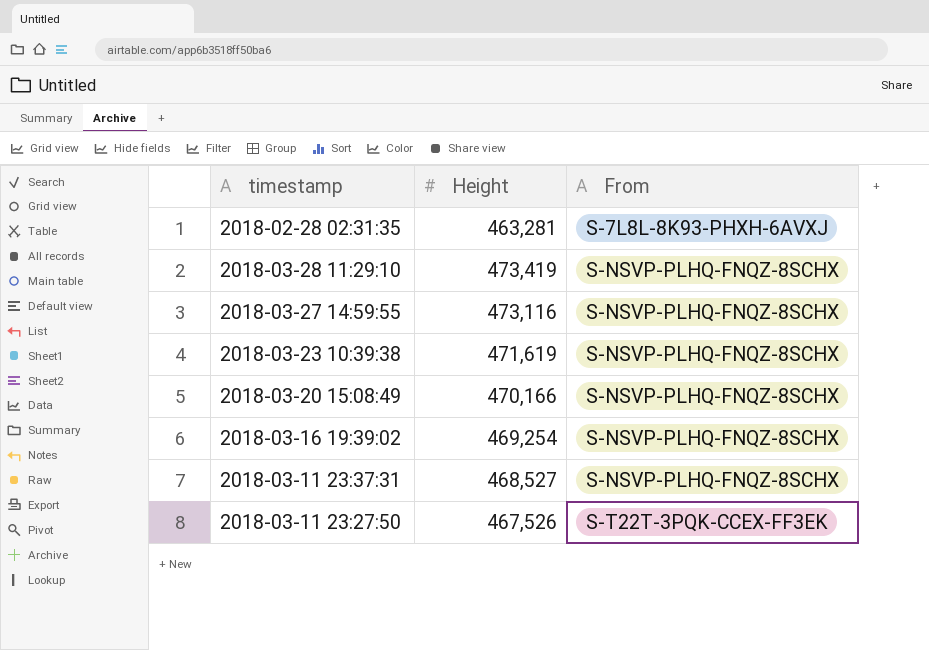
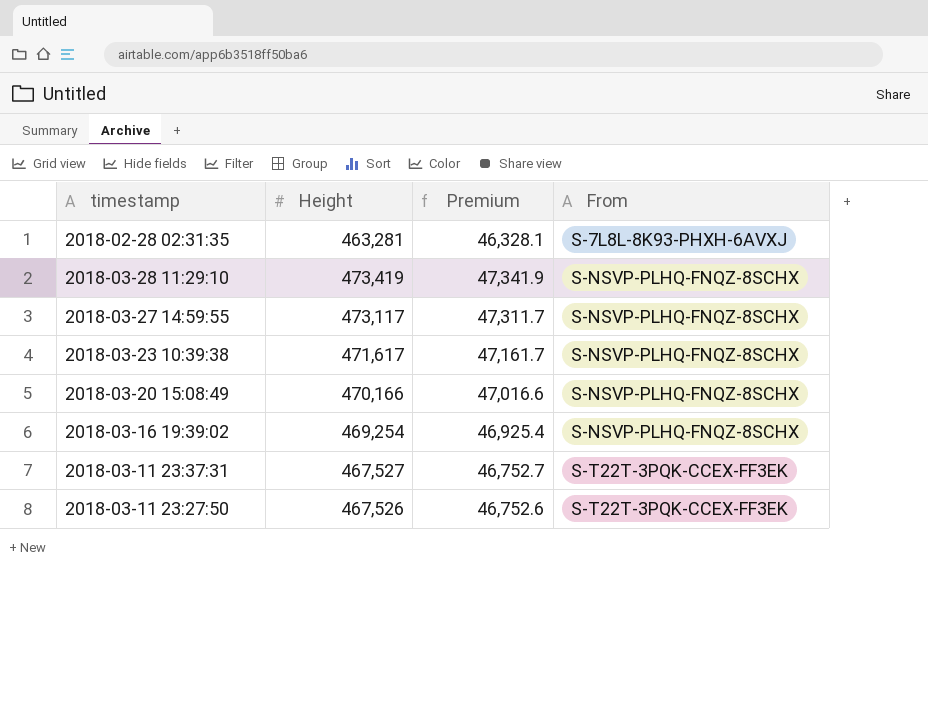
column Premium | formula: none -> [Height] * 0.1
2018-03-27 14:59:55 | Height: 473,116 -> 473,117
2018-03-23 10:39:38 | Height: 471,619 -> 471,617
2018-03-11 23:37:31 | Height: 468,527 -> 467,527
2018-03-11 23:37:31 | From: S-NSVP-PLHQ-FNQZ-8SCHX -> S-T22T-3PQK-CCEX-FF3EK

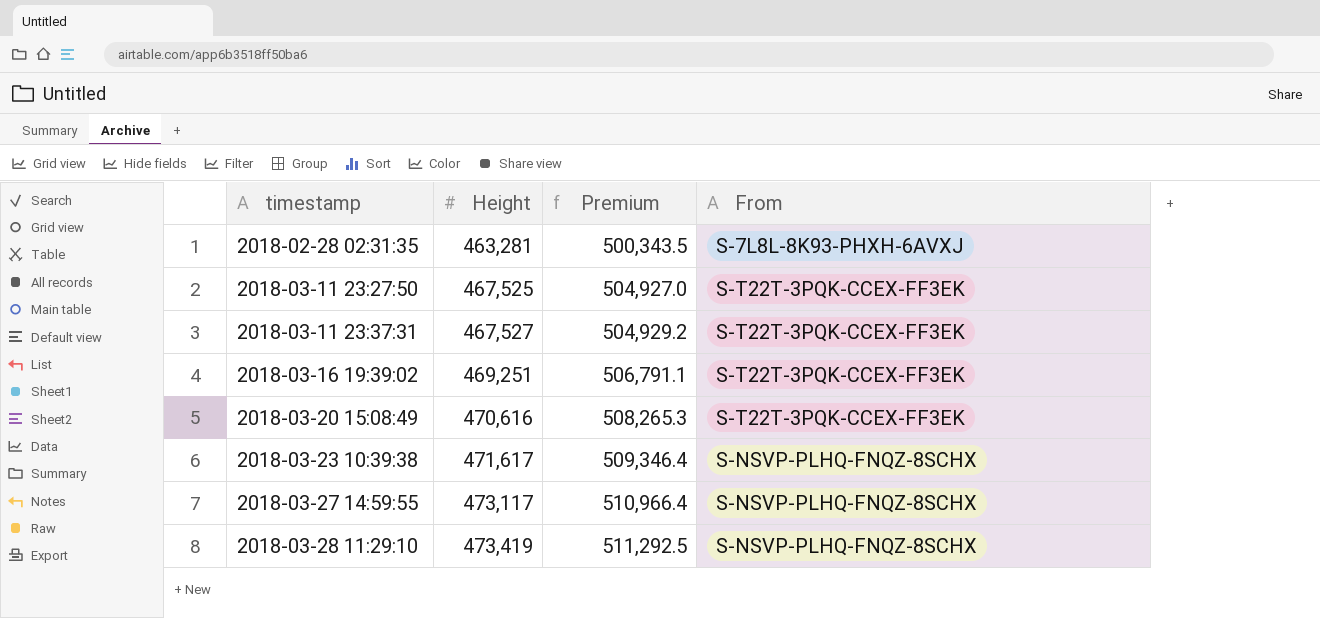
row order: From ascending -> timestamp ascending
column Premium | formula: [Height] * 0.1 -> [Height] * 1.08
2018-03-11 23:27:50 | Height: 467,526 -> 467,525
2018-03-16 19:39:02 | Height: 469,254 -> 469,251
2018-03-16 19:39:02 | From: S-NSVP-PLHQ-FNQZ-8SCHX -> S-T22T-3PQK-CCEX-FF3EK
2018-03-20 15:08:49 | Height: 470,166 -> 470,616
2018-03-20 15:08:49 | From: S-NSVP-PLHQ-FNQZ-8SCHX -> S-T22T-3PQK-CCEX-FF3EK

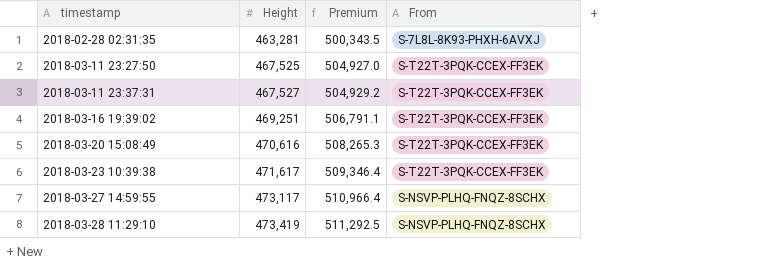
2018-03-23 10:39:38 | From: S-NSVP-PLHQ-FNQZ-8SCHX -> S-T22T-3PQK-CCEX-FF3EK

